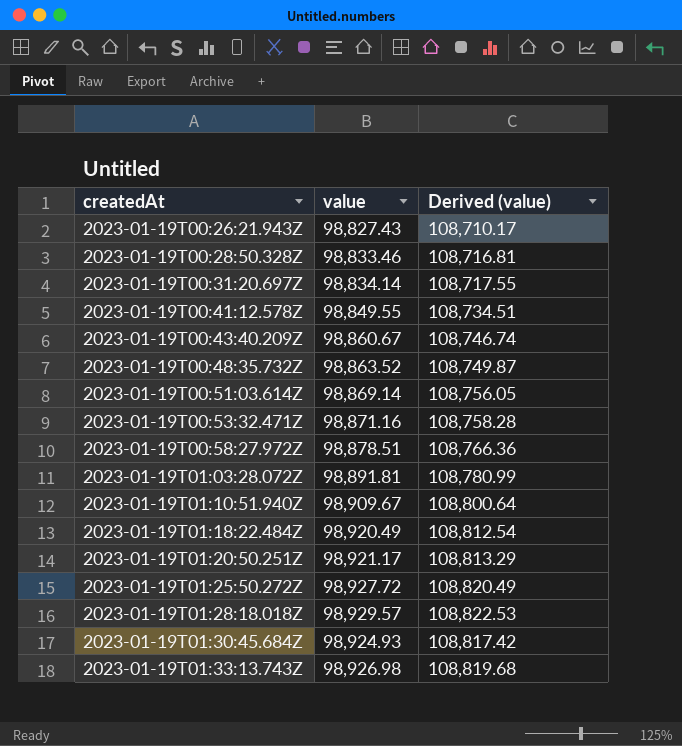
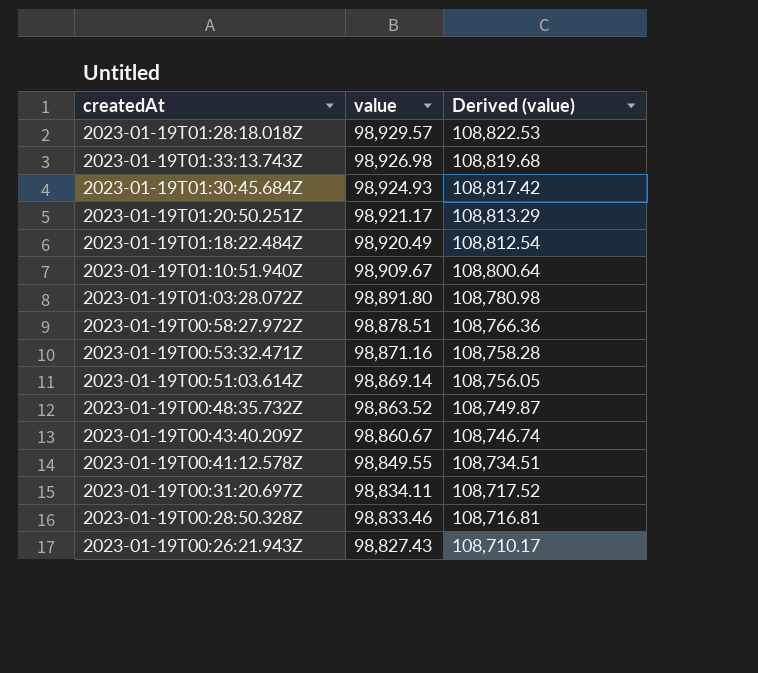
row order: createdAt ascending -> value descending
row 2023-01-19T01:25:50.272Z: 98,927.72 | 108,820.49 -> none
2023-01-19T01:03:28.072Z | value: 98,891.81 -> 98,891.80
2023-01-19T01:03:28.072Z | Derived (value): 108,780.99 -> 108,780.98
2023-01-19T00:31:20.697Z | value: 98,834.14 -> 98,834.11
2023-01-19T00:31:20.697Z | Derived (value): 108,717.55 -> 108,717.52

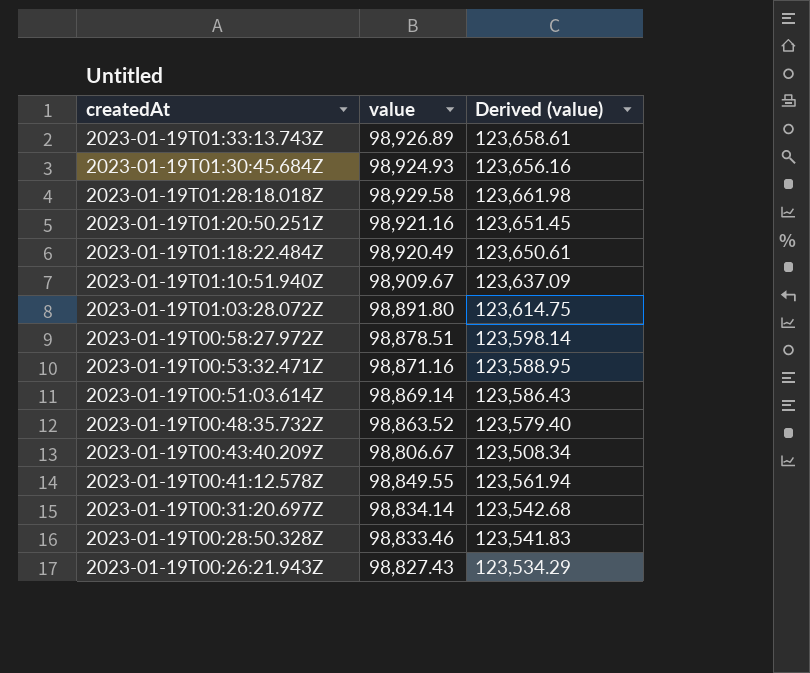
row order: value descending -> createdAt descending
column Derived (value) | formula: [value] * 1.1 -> [value] * 1.25
2023-01-19T01:33:13.743Z | value: 98,926.98 -> 98,926.89
2023-01-19T01:28:18.018Z | value: 98,929.57 -> 98,929.58
2023-01-19T01:20:50.251Z | value: 98,921.17 -> 98,921.16
2023-01-19T00:43:40.209Z | value: 98,860.67 -> 98,806.67
2023-01-19T00:31:20.697Z | value: 98,834.11 -> 98,834.14

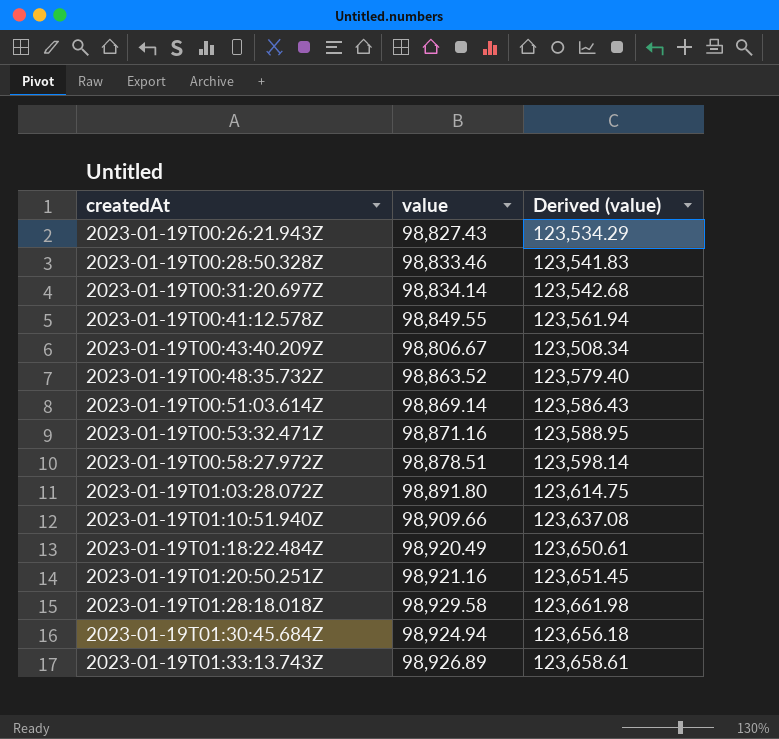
row order: createdAt descending -> createdAt ascending
2023-01-19T01:10:51.940Z | value: 98,909.67 -> 98,909.66
2023-01-19T01:10:51.940Z | Derived (value): 123,637.09 -> 123,637.08
2023-01-19T01:30:45.684Z | value: 98,924.93 -> 98,924.94
2023-01-19T01:30:45.684Z | Derived (value): 123,656.16 -> 123,656.18

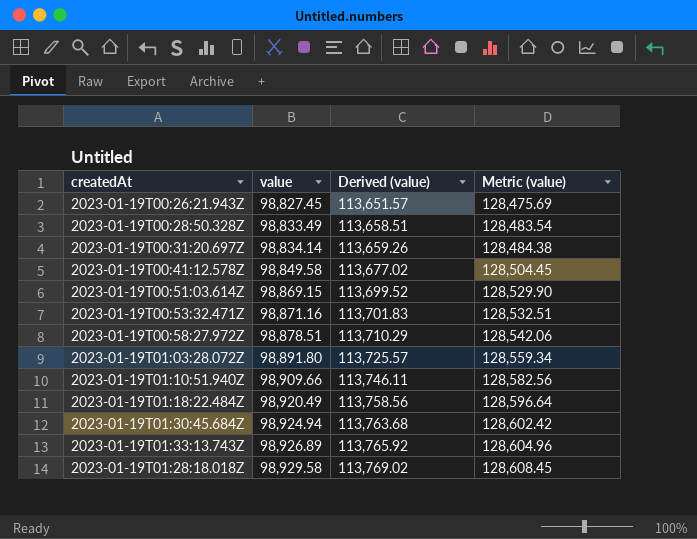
row order: createdAt ascending -> value ascending
column Derived (value) | formula: [value] * 1.25 -> [value] * 1.15
column Metric (value) | formula: none -> [value] * 1.3
row 2023-01-19T00:43:40.209Z: 98,806.67 | 123,508.34 -> none
row 2023-01-19T00:48:35.732Z: 98,863.52 | 123,579.40 -> none
row 2023-01-19T01:20:50.251Z: 98,921.16 | 123,651.45 -> none
2023-01-19T00:26:21.943Z | value: 98,827.43 -> 98,827.45
2023-01-19T00:28:50.328Z | value: 98,833.46 -> 98,833.49
2023-01-19T00:41:12.578Z | value: 98,849.55 -> 98,849.58
2023-01-19T00:51:03.614Z | value: 98,869.14 -> 98,869.15

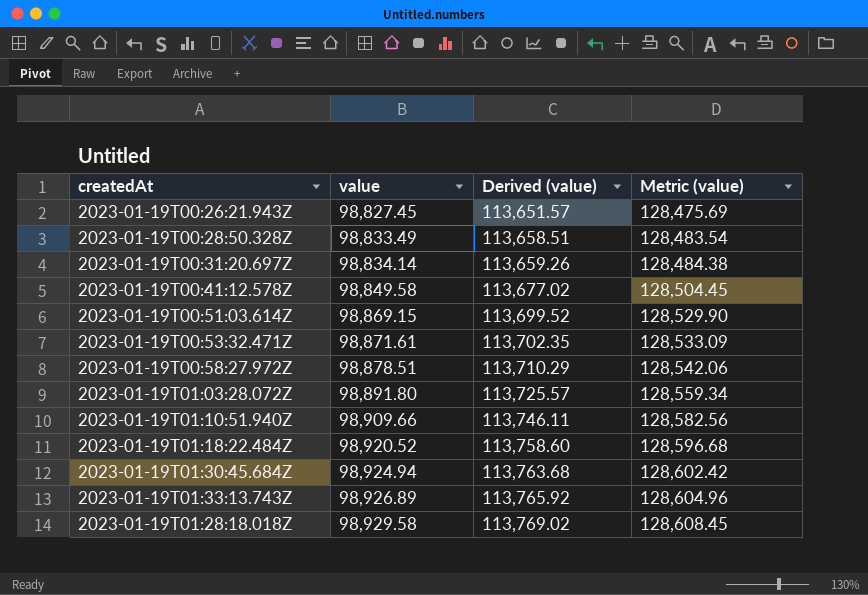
2023-01-19T00:53:32.471Z | value: 98,871.16 -> 98,871.61
2023-01-19T00:53:32.471Z | Derived (value): 113,701.83 -> 113,702.35
2023-01-19T00:53:32.471Z | Metric (value): 128,532.51 -> 128,533.09
2023-01-19T01:18:22.484Z | value: 98,920.49 -> 98,920.52
2023-01-19T01:18:22.484Z | Derived (value): 113,758.56 -> 113,758.60
2023-01-19T01:18:22.484Z | Metric (value): 128,596.64 -> 128,596.68

